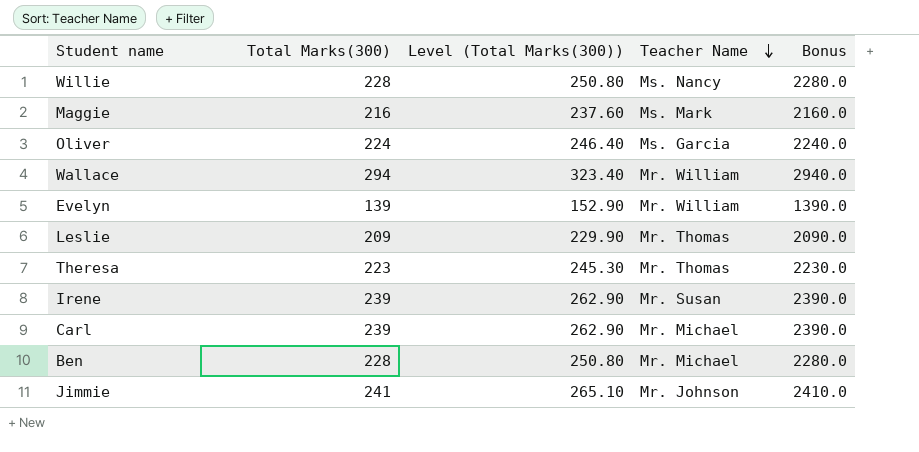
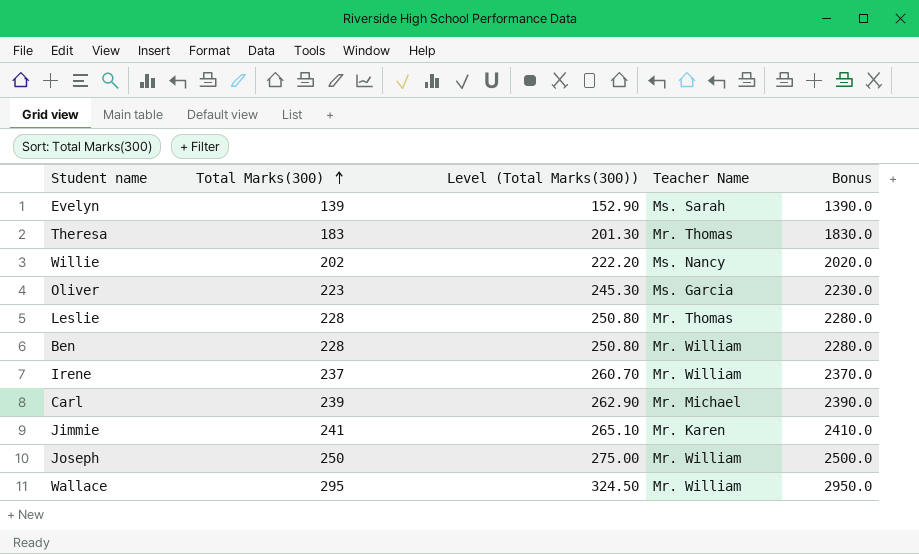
row order: Teacher Name descending -> Total Marks(300) ascending
row Maggie: 216 | 237.60 | Ms. Mark | 2160.0 -> none
Evelyn | Teacher Name: Mr. William -> Ms. Sarah
Theresa | Total Marks(300): 223 -> 183
Theresa | Level (Total Marks(300)): 245.30 -> 201.30
Theresa | Bonus: 2230.0 -> 1830.0
Willie | Total Marks(300): 228 -> 202
Willie | Level (Total Marks(300)): 250.80 -> 222.20
Willie | Bonus: 2280.0 -> 2020.0
Oliver | Total Marks(300): 224 -> 223
Oliver | Level (Total Marks(300)): 246.40 -> 245.30
Oliver | Bonus: 2240.0 -> 2230.0
Leslie | Total Marks(300): 209 -> 228
Leslie | Level (Total Marks(300)): 229.90 -> 250.80
Leslie | Bonus: 2090.0 -> 2280.0
Ben | Teacher Name: Mr. Michael -> Mr. William
Irene | Total Marks(300): 239 -> 237
Irene | Level (Total Marks(300)): 262.90 -> 260.70
Irene | Teacher Name: Mr. Susan -> Mr. William
Irene | Bonus: 2390.0 -> 2370.0
Jimmie | Teacher Name: Mr. Johnson -> Mr. Karen
row Joseph: none -> 250 | 275.00 | Mr. William | 2500.0
Wallace | Total Marks(300): 294 -> 295
Wallace | Level (Total Marks(300)): 323.40 -> 324.50
Wallace | Bonus: 2940.0 -> 2950.0

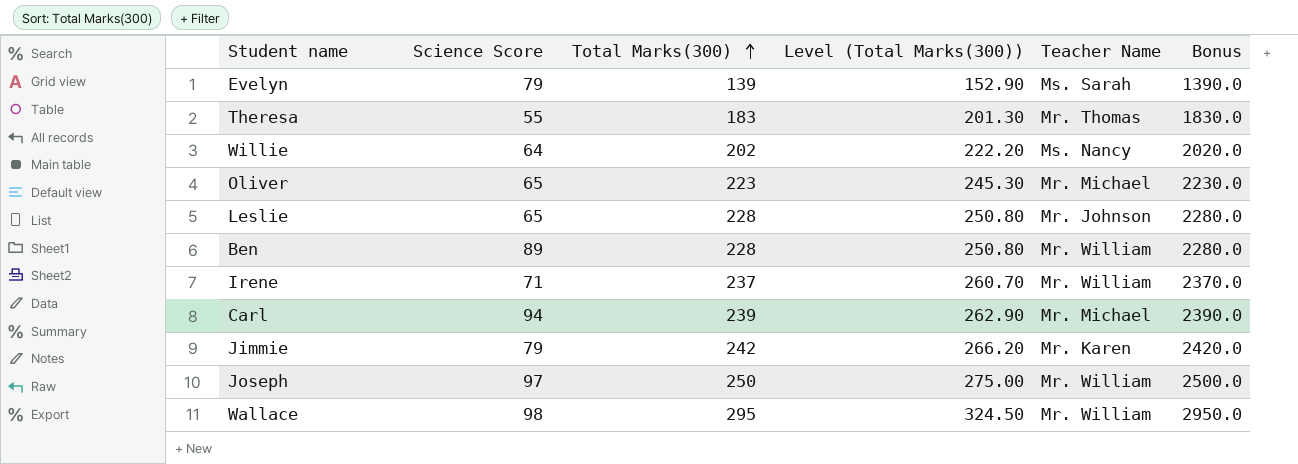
column Science Score | position: none -> 2
Oliver | Teacher Name: Ms. Garcia -> Mr. Michael
Leslie | Teacher Name: Mr. Thomas -> Mr. Johnson
Jimmie | Total Marks(300): 241 -> 242
Jimmie | Level (Total Marks(300)): 265.10 -> 266.20
Jimmie | Bonus: 2410.0 -> 2420.0

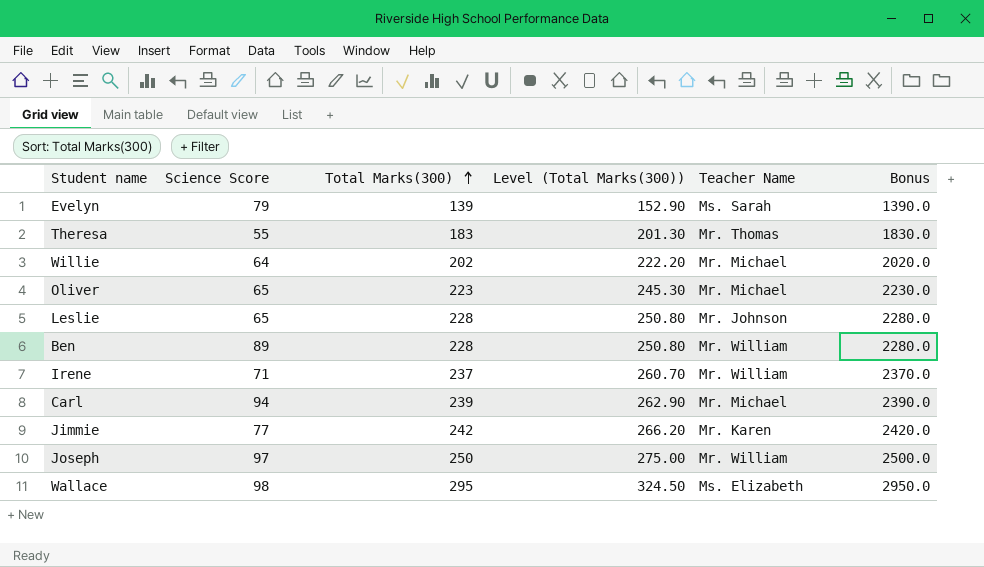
Willie | Teacher Name: Ms. Nancy -> Mr. Michael
Jimmie | Science Score: 79 -> 77
Wallace | Teacher Name: Mr. William -> Ms. Elizabeth

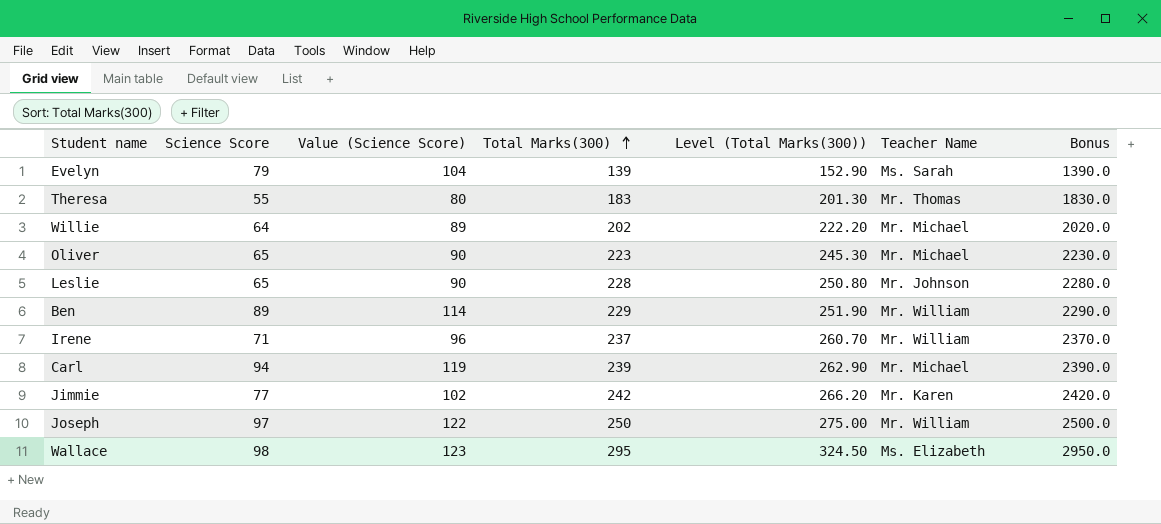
column Value (Science Score) | formula: none -> [Science Score] + 25
Ben | Total Marks(300): 228 -> 229
Ben | Level (Total Marks(300)): 250.80 -> 251.90
Ben | Bonus: 2280.0 -> 2290.0

